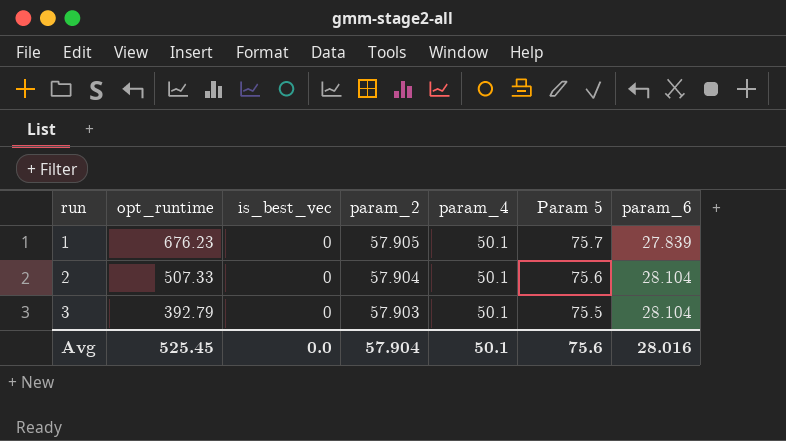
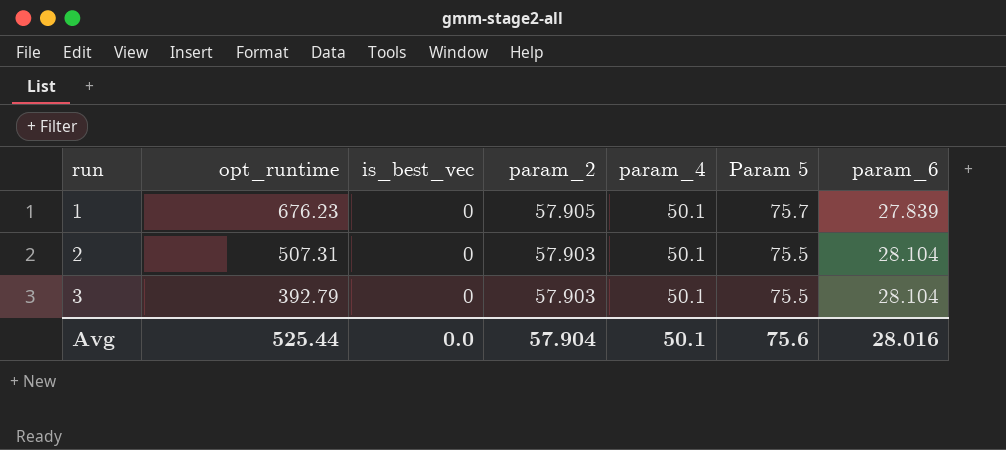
2 | opt_runtime: 507.33 -> 507.31
2 | param_2: 57.904 -> 57.903
2 | Param 5: 75.6 -> 75.5
Avg | opt_runtime: 525.45 -> 525.44

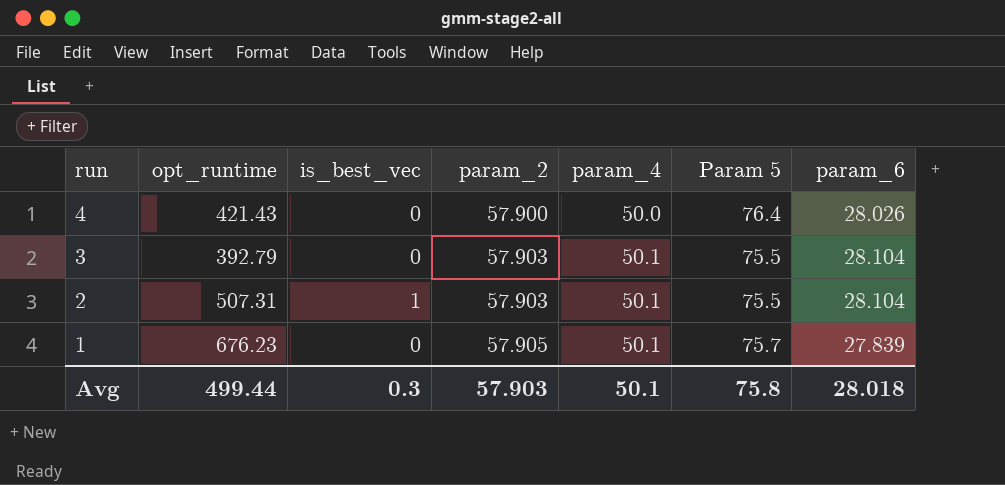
row order: run ascending -> run descending
row 4: none -> 421.43 | 0 | 57.900 | 50.0 | 76.4 | 28.026
2 | is_best_vec: 0 -> 1
Avg | opt_runtime: 525.44 -> 499.44
Avg | is_best_vec: 0.0 -> 0.3
Avg | param_2: 57.904 -> 57.903
Avg | Param 5: 75.6 -> 75.8
Avg | param_6: 28.016 -> 28.018

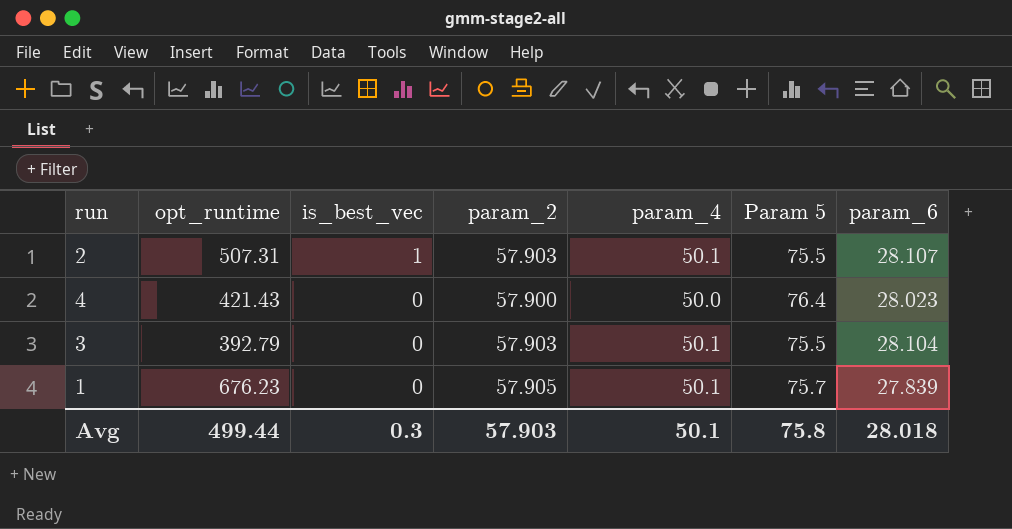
row order: run descending -> is_best_vec descending
2 | param_6: 28.104 -> 28.107
4 | param_6: 28.026 -> 28.023

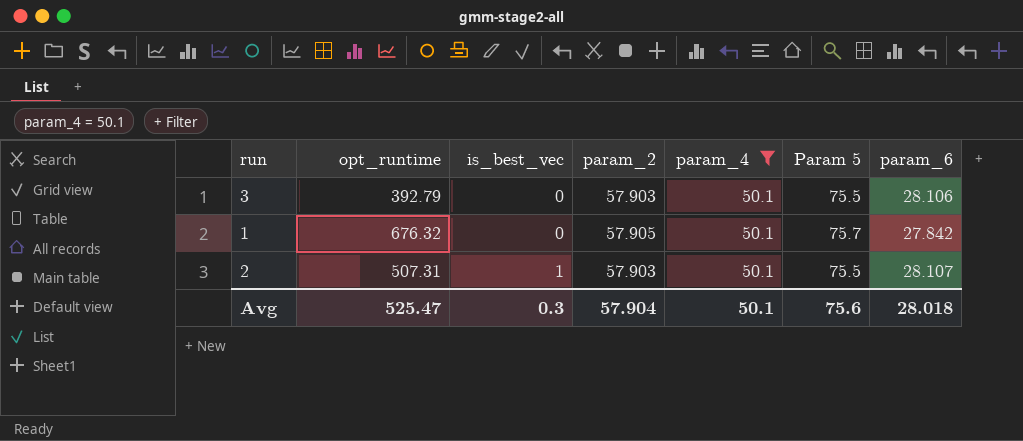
filter: none -> param_4 = 50.1
row order: is_best_vec descending -> is_best_vec ascending
3 | param_6: 28.104 -> 28.106
1 | opt_runtime: 676.23 -> 676.32
1 | param_6: 27.839 -> 27.842
Avg | opt_runtime: 499.44 -> 525.47
Avg | param_2: 57.903 -> 57.904
Avg | Param 5: 75.8 -> 75.6

